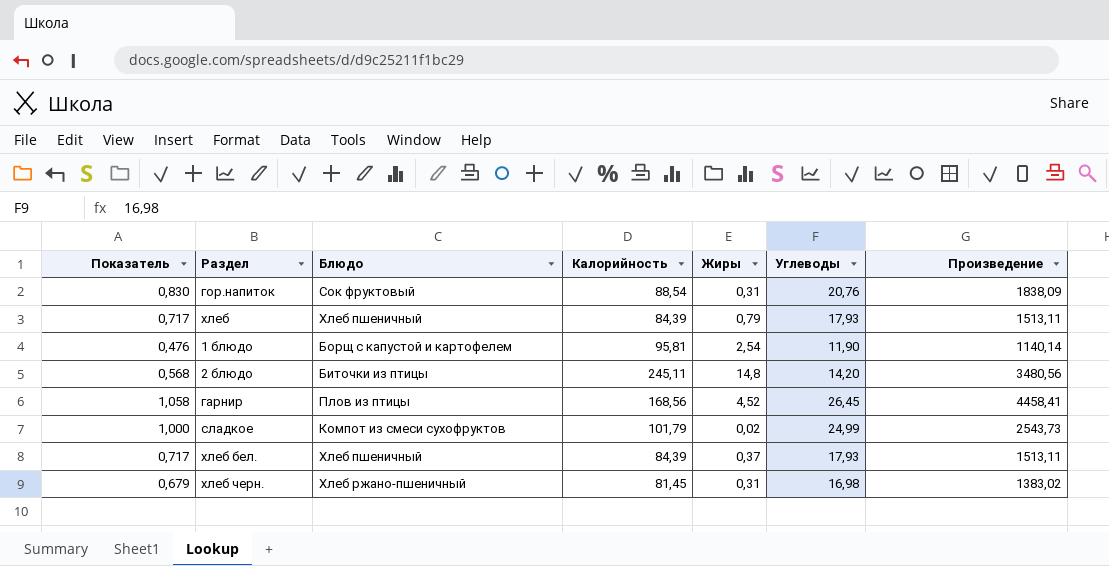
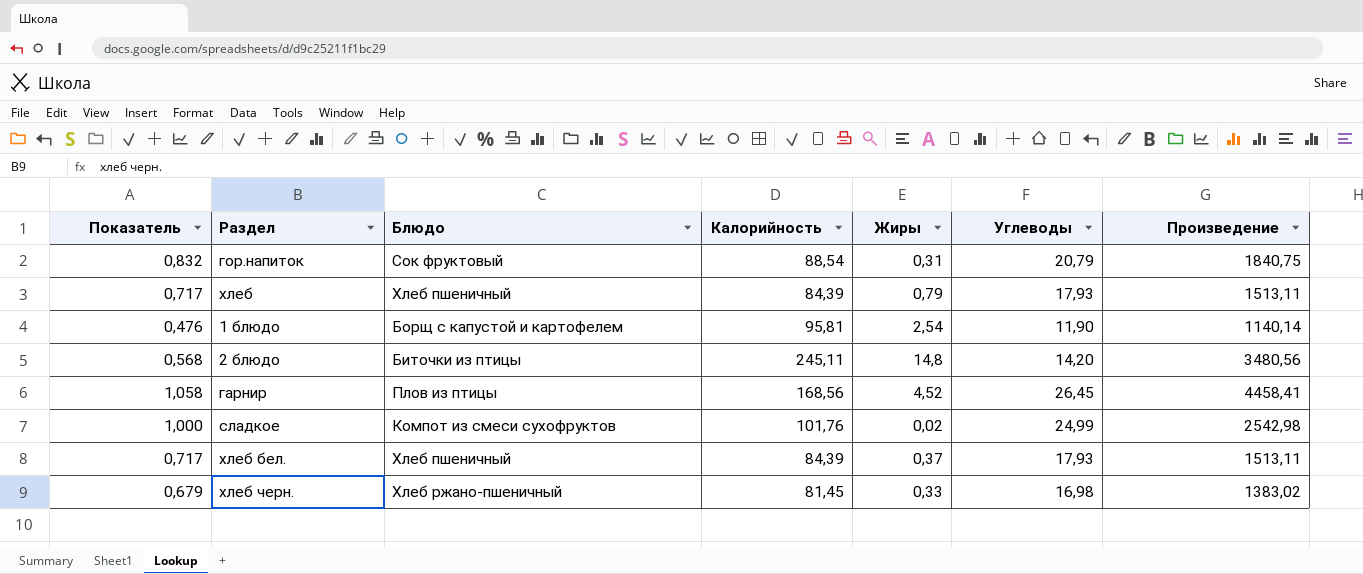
гор.напиток | Показатель: 0,830 -> 0,832
гор.напиток | Углеводы: 20,76 -> 20,79
гор.напиток | Произведение: 1838,09 -> 1840,75
сладкое | Калорийность: 101,79 -> 101,76
сладкое | Произведение: 2543,73 -> 2542,98
хлеб черн. | Жиры: 0,31 -> 0,33

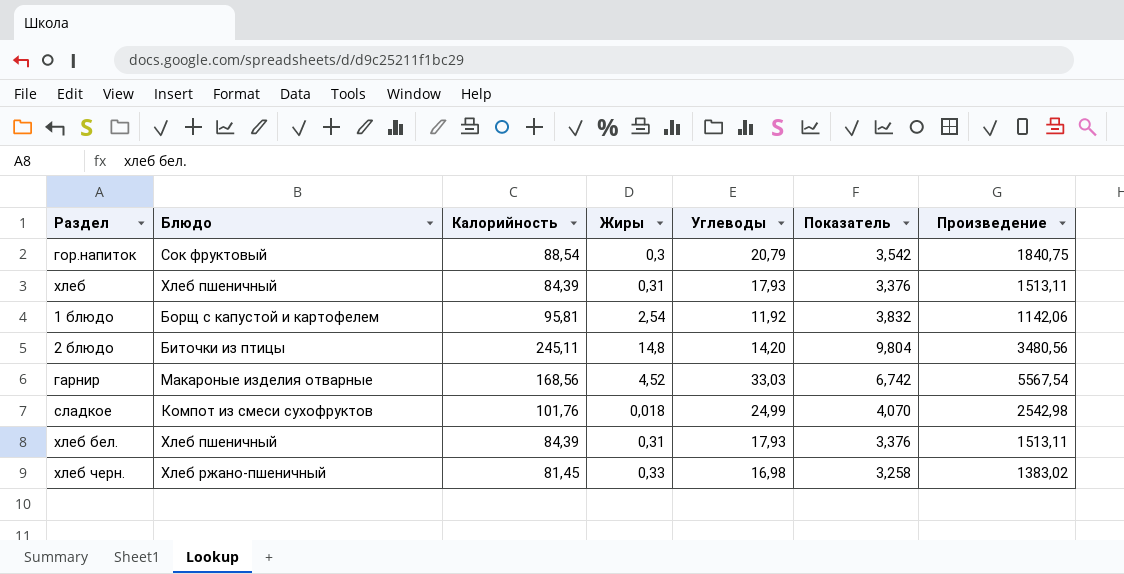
column Показатель | formula: [Углеводы] * 0,04 -> [Калорийность] * 0,04
column Показатель | position: 1 -> 6
гор.напиток | Жиры: 0,31 -> 0,3
хлеб | Жиры: 0,79 -> 0,31
1 блюдо | Углеводы: 11,90 -> 11,92
1 блюдо | Произведение: 1140,14 -> 1142,06
гарнир | Блюдо: Плов из птицы -> Макароные изделия отварные
гарнир | Углеводы: 26,45 -> 33,03
гарнир | Произведение: 4458,41 -> 5567,54
сладкое | Жиры: 0,02 -> 0,018
хлеб бел. | Жиры: 0,37 -> 0,31

